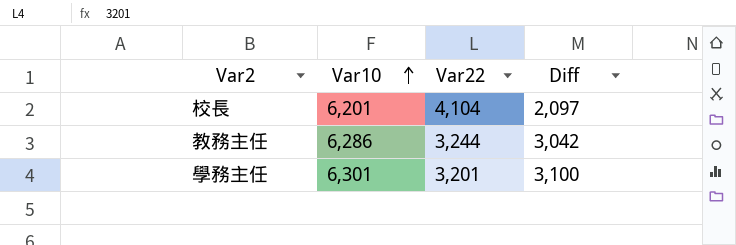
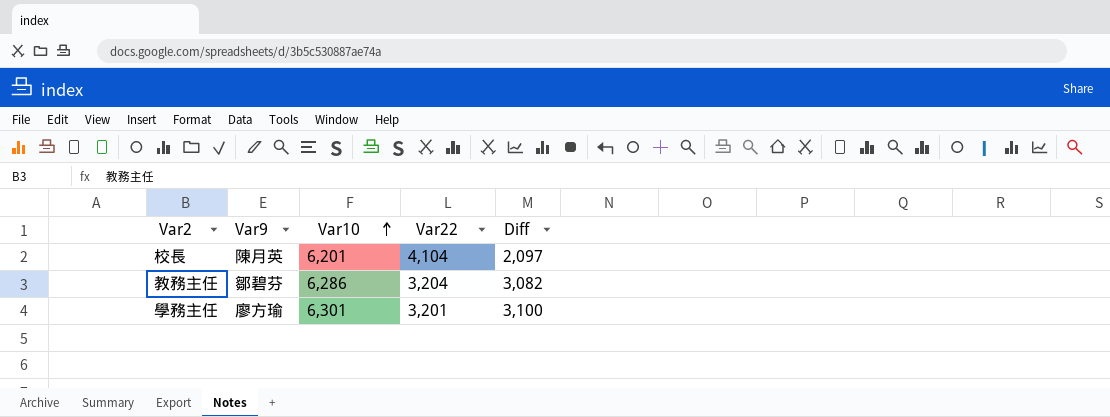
column Var9 | position: none -> 2
教務主任 | Var22: 3,244 -> 3,204
教務主任 | Diff: 3,042 -> 3,082

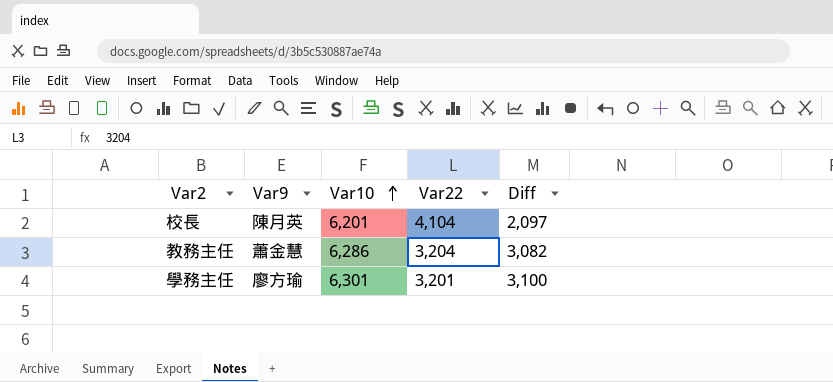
教務主任 | Var9: 鄒碧芬 -> 蕭金慧

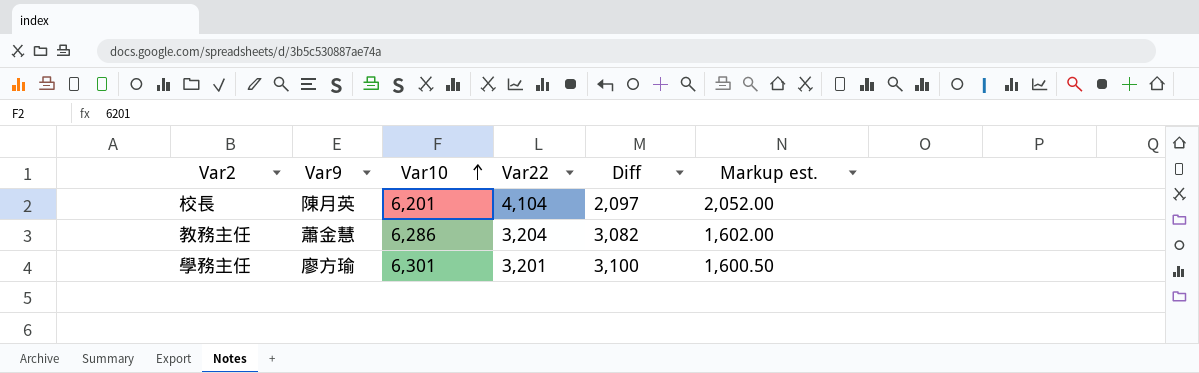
column Markup est. | formula: none -> [Var22] * 0.5

